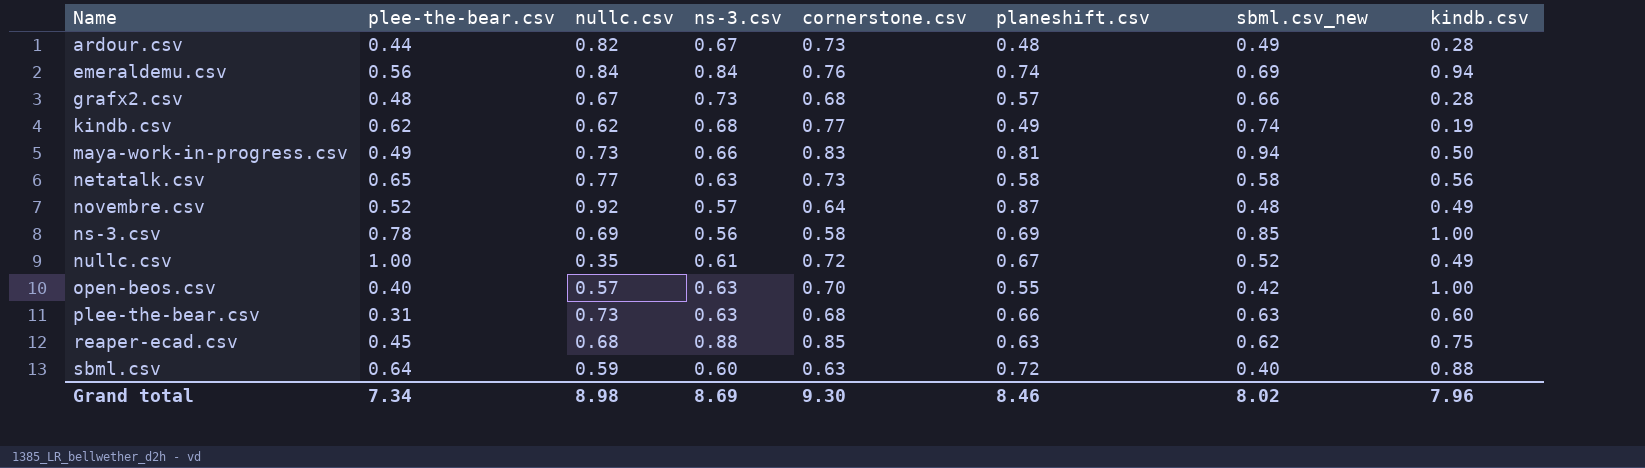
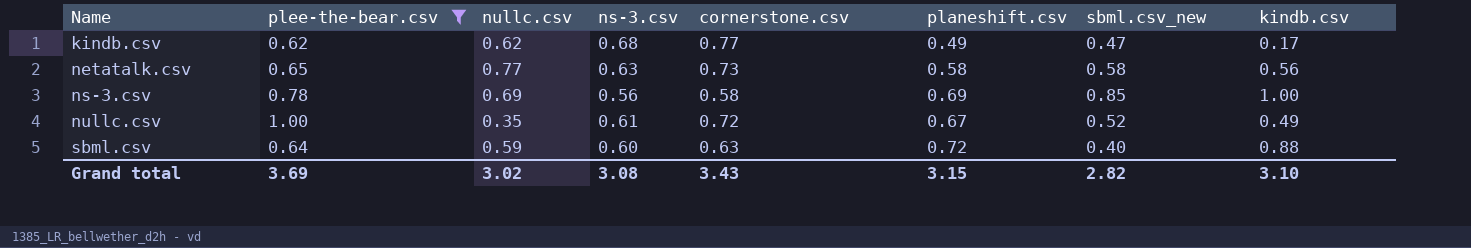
filter: none -> plee-the-bear.csv >= 0.62
kindb.csv | sbml.csv_new: 0.74 -> 0.47
kindb.csv | kindb.csv: 0.19 -> 0.17
Grand total | plee-the-bear.csv: 7.34 -> 3.69
Grand total | nullc.csv: 8.98 -> 3.02
Grand total | ns-3.csv: 8.69 -> 3.08
Grand total | cornerstone.csv: 9.30 -> 3.43
Grand total | planeshift.csv: 8.46 -> 3.15
Grand total | sbml.csv_new: 8.02 -> 2.82
Grand total | kindb.csv: 7.96 -> 3.10

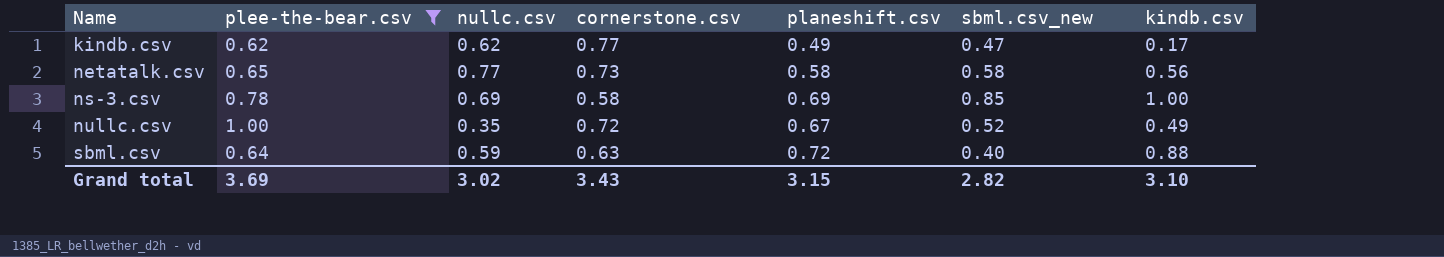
column ns-3.csv | position: 4 -> none

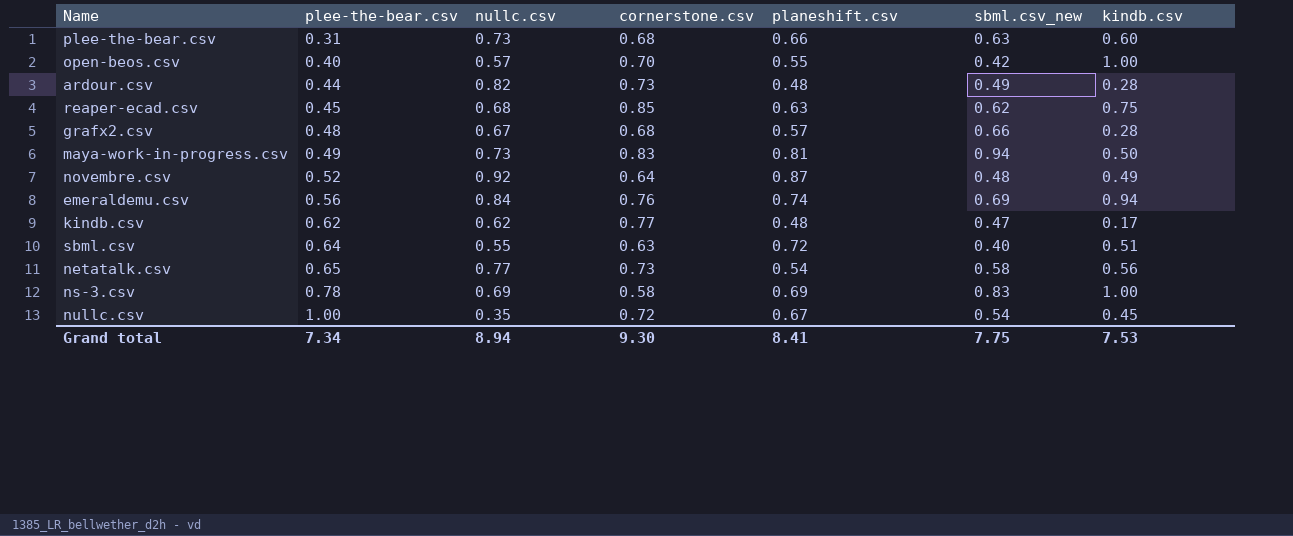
filter: plee-the-bear.csv >= 0.62 -> none
row order: Name ascending -> plee-the-bear.csv ascending
kindb.csv | planeshift.csv: 0.49 -> 0.48
sbml.csv | nullc.csv: 0.59 -> 0.55
sbml.csv | kindb.csv: 0.88 -> 0.51
netatalk.csv | planeshift.csv: 0.58 -> 0.54
ns-3.csv | sbml.csv_new: 0.85 -> 0.83
nullc.csv | sbml.csv_new: 0.52 -> 0.54
nullc.csv | kindb.csv: 0.49 -> 0.45
Grand total | plee-the-bear.csv: 3.69 -> 7.34
Grand total | nullc.csv: 3.02 -> 8.94
Grand total | cornerstone.csv: 3.43 -> 9.30
Grand total | planeshift.csv: 3.15 -> 8.41
Grand total | sbml.csv_new: 2.82 -> 7.75
Grand total | kindb.csv: 3.10 -> 7.53

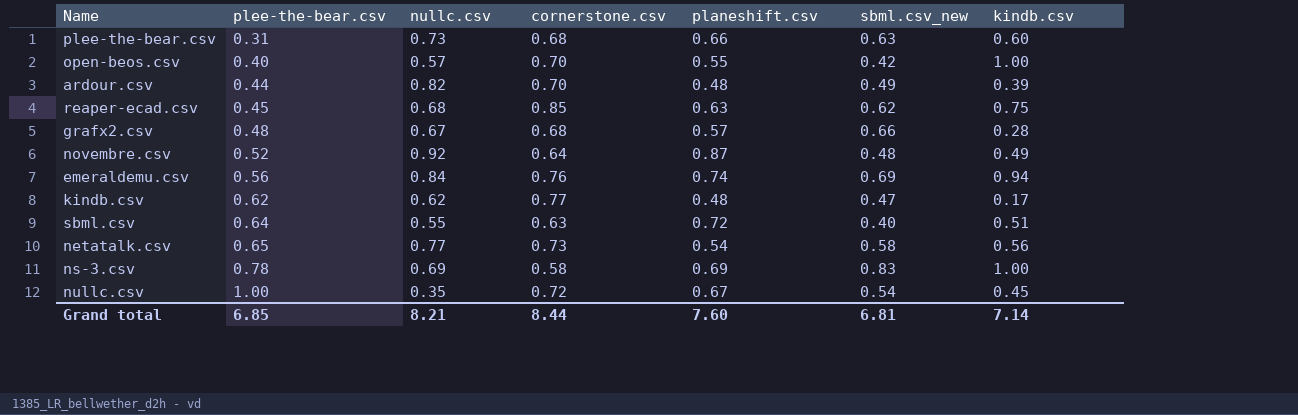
row maya-work-in-progress.csv: 0.49 | 0.73 | 0.83 | 0.81 | 0.94 | 0.50 -> none
ardour.csv | cornerstone.csv: 0.73 -> 0.70
ardour.csv | kindb.csv: 0.28 -> 0.39
Grand total | plee-the-bear.csv: 7.34 -> 6.85
Grand total | nullc.csv: 8.94 -> 8.21
Grand total | cornerstone.csv: 9.30 -> 8.44
Grand total | planeshift.csv: 8.41 -> 7.60
Grand total | sbml.csv_new: 7.75 -> 6.81
Grand total | kindb.csv: 7.53 -> 7.14

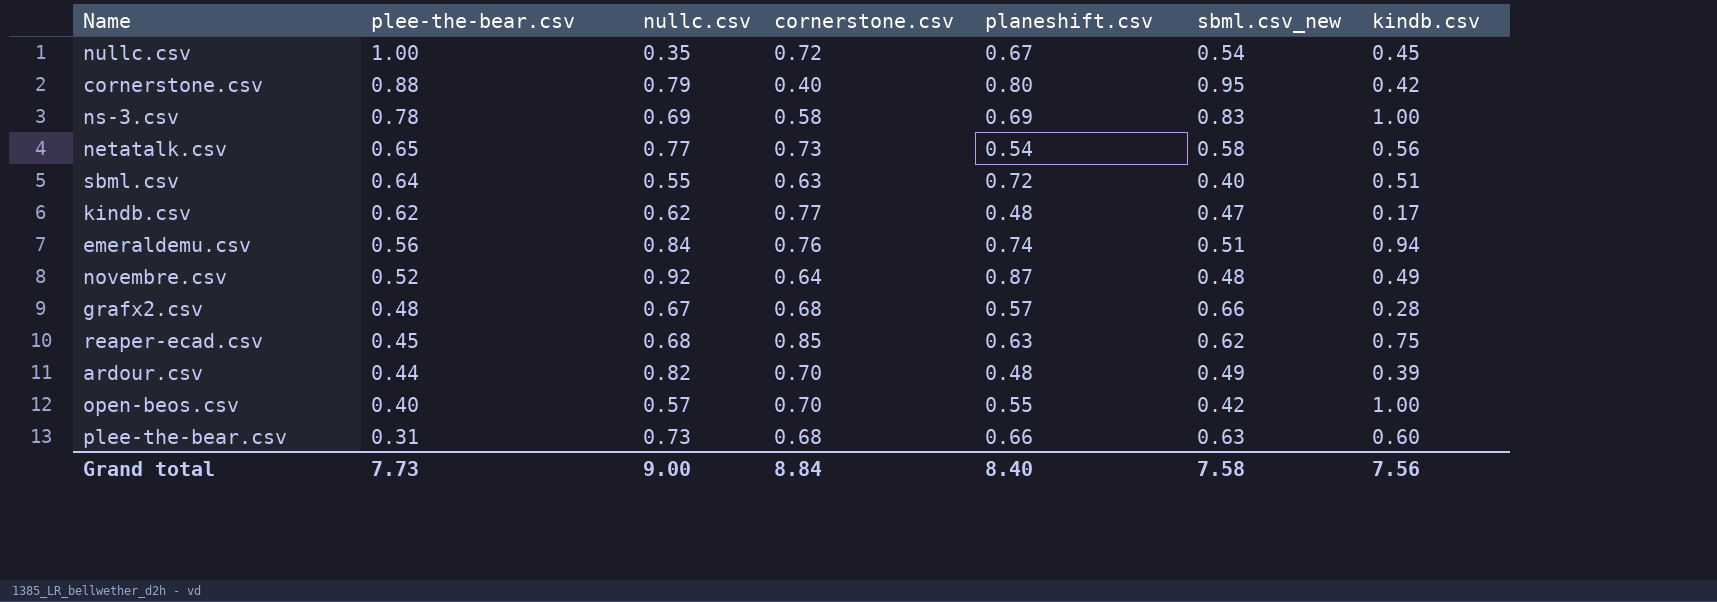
row order: plee-the-bear.csv ascending -> plee-the-bear.csv descending
row cornerstone.csv: none -> 0.88 | 0.79 | 0.40 | 0.80 | 0.95 | 0.42
emeraldemu.csv | sbml.csv_new: 0.69 -> 0.51
Grand total | plee-the-bear.csv: 6.85 -> 7.73
Grand total | nullc.csv: 8.21 -> 9.00
Grand total | cornerstone.csv: 8.44 -> 8.84
Grand total | planeshift.csv: 7.60 -> 8.40
Grand total | sbml.csv_new: 6.81 -> 7.58
Grand total | kindb.csv: 7.14 -> 7.56

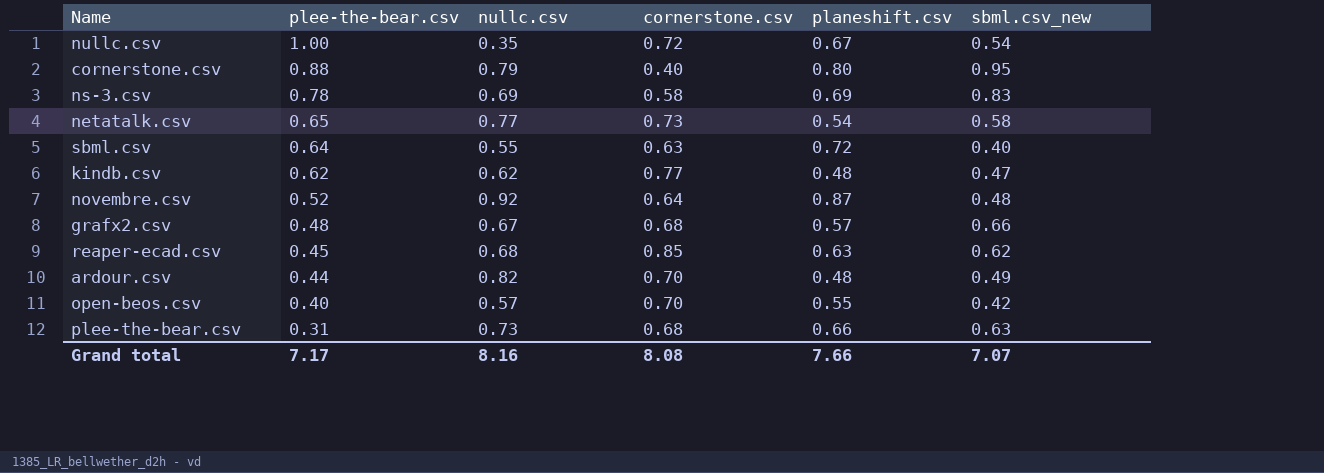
column kindb.csv | position: 7 -> none
row emeraldemu.csv: 0.56 | 0.84 | 0.76 | 0.74 | 0.51 | 0.94 -> none
Grand total | plee-the-bear.csv: 7.73 -> 7.17
Grand total | nullc.csv: 9.00 -> 8.16
Grand total | cornerstone.csv: 8.84 -> 8.08
Grand total | planeshift.csv: 8.40 -> 7.66
Grand total | sbml.csv_new: 7.58 -> 7.07

